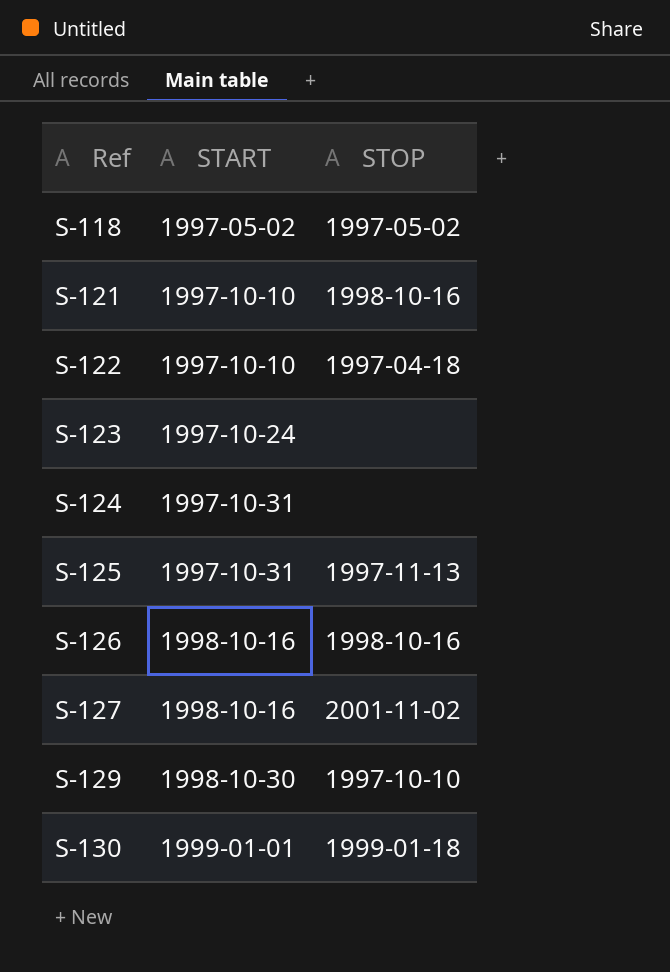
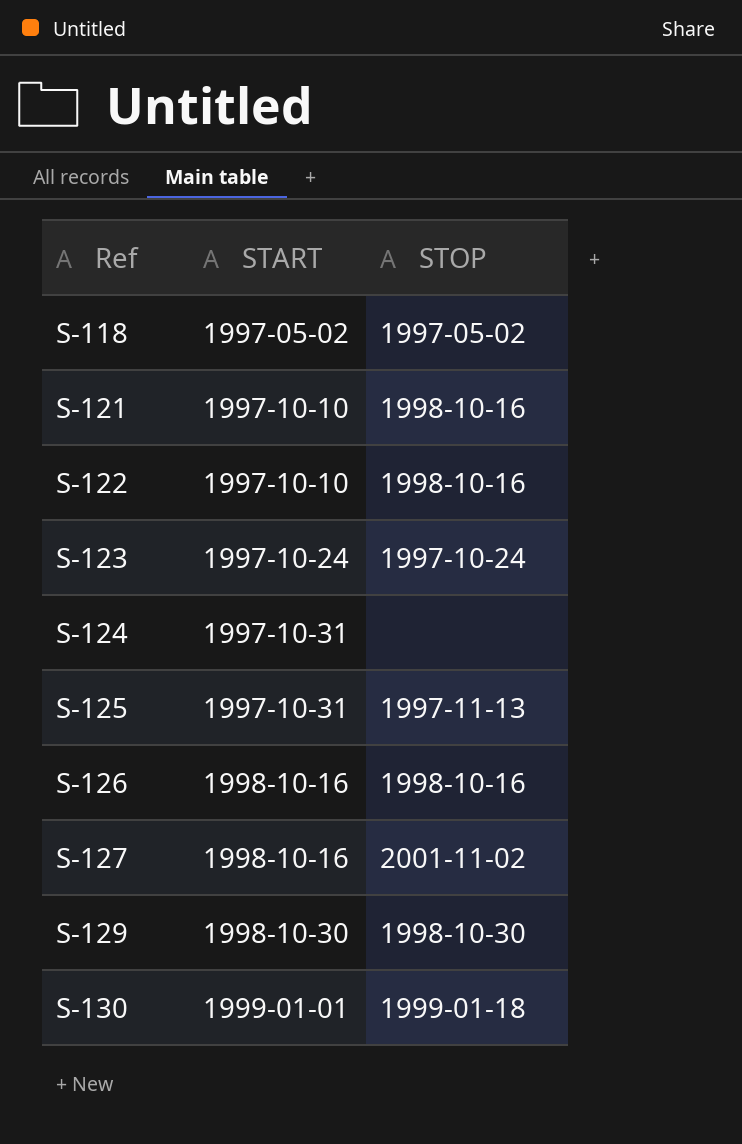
S-122 | STOP: 1997-04-18 -> 1998-10-16
S-123 | STOP: none -> 1997-10-24
S-129 | STOP: 1997-10-10 -> 1998-10-30

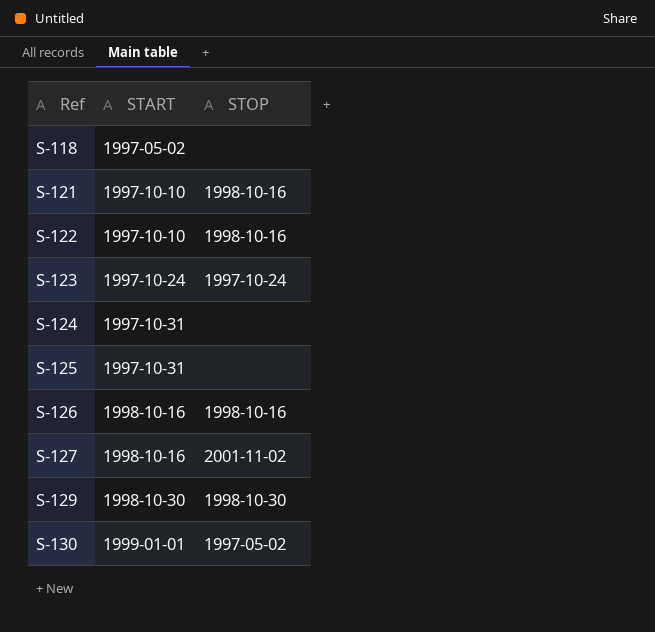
S-118 | STOP: 1997-05-02 -> none
S-125 | STOP: 1997-11-13 -> none
S-130 | STOP: 1999-01-18 -> 1997-05-02

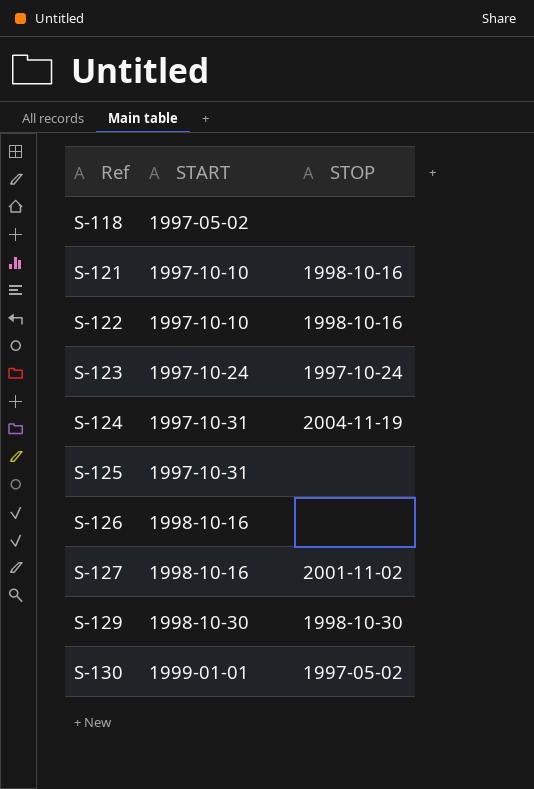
S-124 | STOP: none -> 2004-11-19
S-126 | STOP: 1998-10-16 -> none

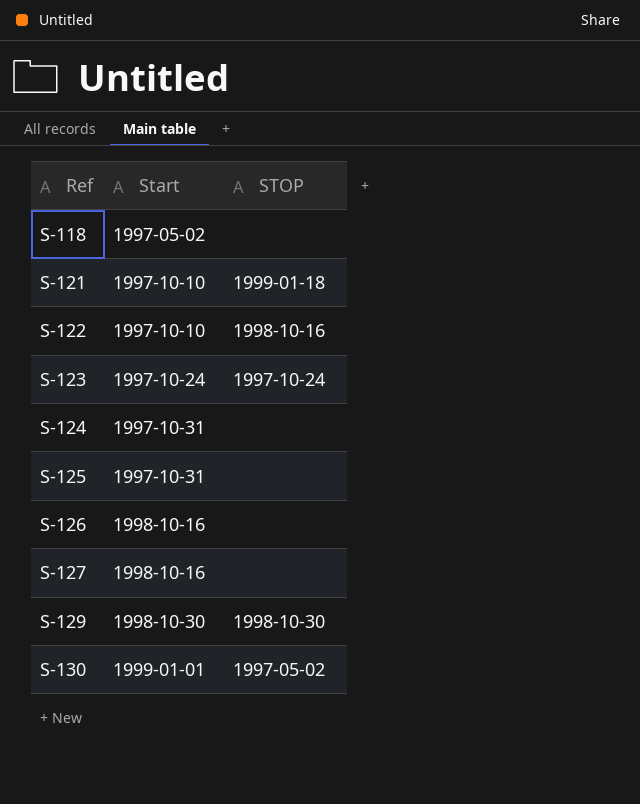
column name: START -> Start
S-121 | STOP: 1998-10-16 -> 1999-01-18
S-124 | STOP: 2004-11-19 -> none
S-127 | STOP: 2001-11-02 -> none

